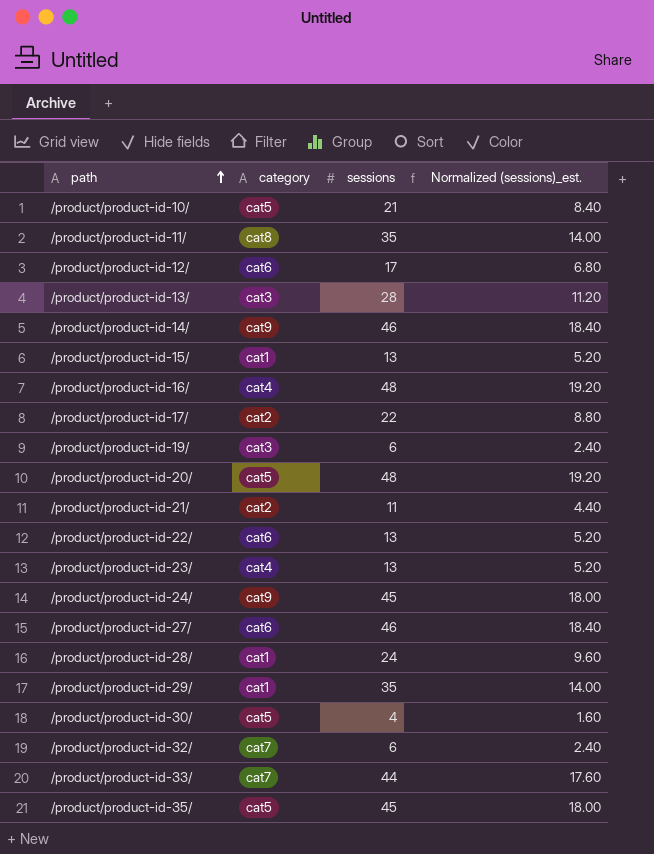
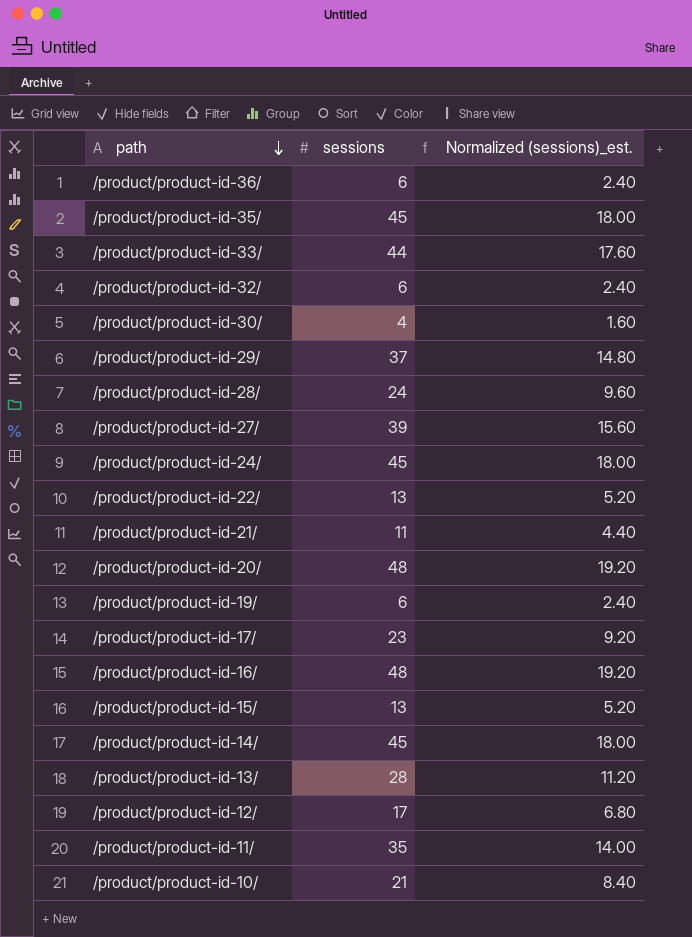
row order: path ascending -> path descending
column category | position: 2 -> none
row /product/product-id-23/: cat4 | 13 | 5.20 -> none
row /product/product-id-36/: none -> 6 | 2.40
/product/product-id-29/ | sessions: 35 -> 37
/product/product-id-29/ | Normalized (sessions)_est.: 14.00 -> 14.80
/product/product-id-27/ | sessions: 46 -> 39
/product/product-id-27/ | Normalized (sessions)_est.: 18.40 -> 15.60
/product/product-id-17/ | sessions: 22 -> 23
/product/product-id-17/ | Normalized (sessions)_est.: 8.80 -> 9.20
/product/product-id-14/ | sessions: 46 -> 45
/product/product-id-14/ | Normalized (sessions)_est.: 18.40 -> 18.00

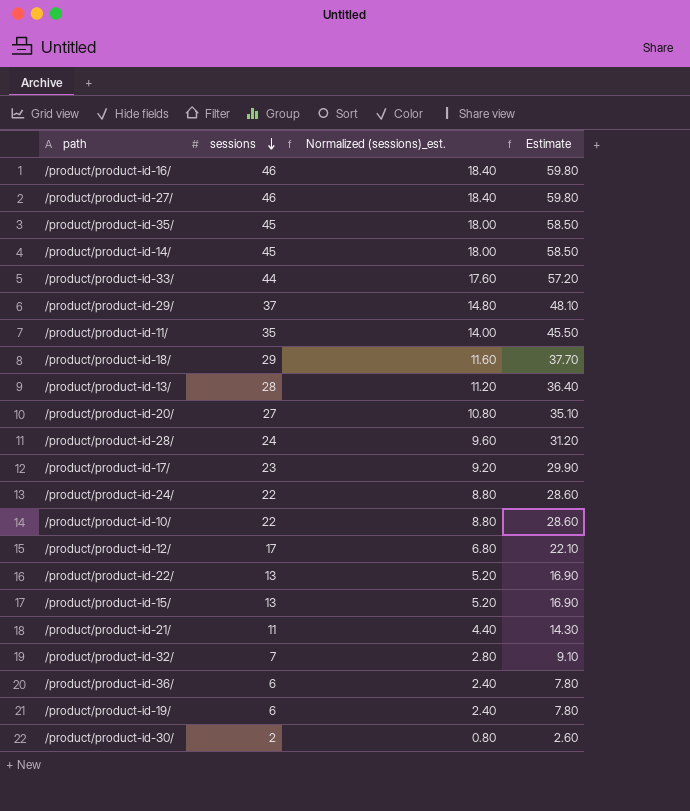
row order: path descending -> sessions descending
column Estimate | formula: none -> [sessions] * 1.3
/product/product-id-16/ | sessions: 48 -> 46
/product/product-id-16/ | Normalized (sessions)_est.: 19.20 -> 18.40
/product/product-id-27/ | sessions: 39 -> 46
/product/product-id-27/ | Normalized (sessions)_est.: 15.60 -> 18.40
row /product/product-id-18/: none -> 29 | 11.60 | 37.70
/product/product-id-20/ | sessions: 48 -> 27
/product/product-id-20/ | Normalized (sessions)_est.: 19.20 -> 10.80
/product/product-id-24/ | sessions: 45 -> 22
/product/product-id-24/ | Normalized (sessions)_est.: 18.00 -> 8.80
/product/product-id-10/ | sessions: 21 -> 22
/product/product-id-10/ | Normalized (sessions)_est.: 8.40 -> 8.80
/product/product-id-32/ | sessions: 6 -> 7
/product/product-id-32/ | Normalized (sessions)_est.: 2.40 -> 2.80
/product/product-id-30/ | sessions: 4 -> 2
/product/product-id-30/ | Normalized (sessions)_est.: 1.60 -> 0.80

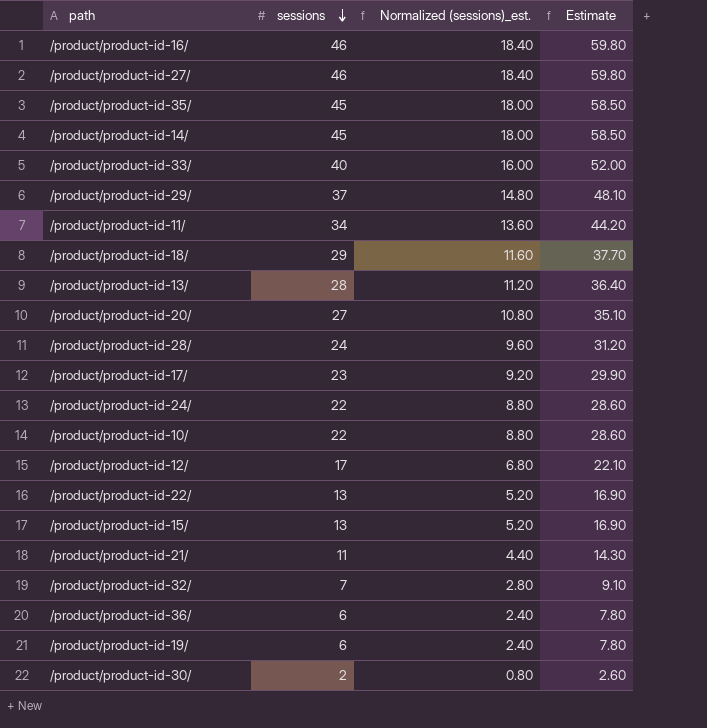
/product/product-id-33/ | sessions: 44 -> 40
/product/product-id-33/ | Normalized (sessions)_est.: 17.60 -> 16.00
/product/product-id-33/ | Estimate: 57.20 -> 52.00
/product/product-id-11/ | sessions: 35 -> 34
/product/product-id-11/ | Normalized (sessions)_est.: 14.00 -> 13.60
/product/product-id-11/ | Estimate: 45.50 -> 44.20

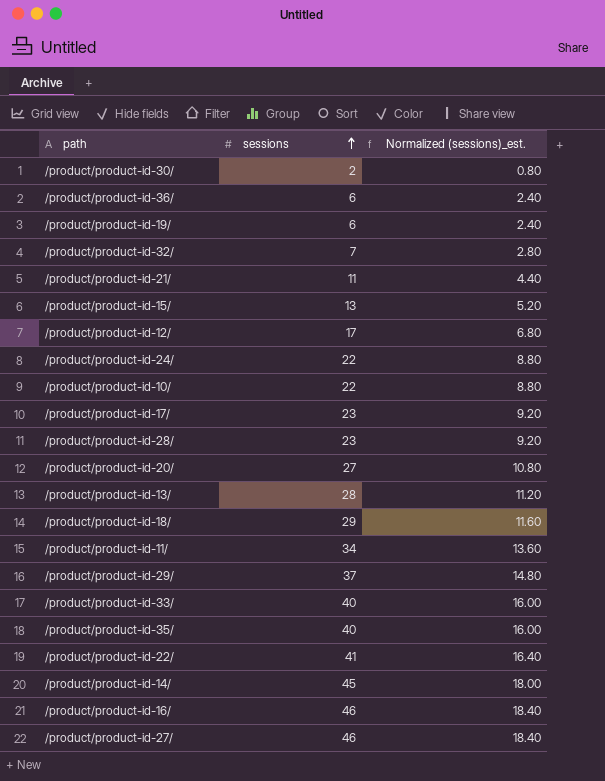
row order: sessions descending -> sessions ascending
column Estimate | formula: [sessions] * 1.3 -> none
/product/product-id-28/ | sessions: 24 -> 23
/product/product-id-28/ | Normalized (sessions)_est.: 9.60 -> 9.20
/product/product-id-35/ | sessions: 45 -> 40
/product/product-id-35/ | Normalized (sessions)_est.: 18.00 -> 16.00
/product/product-id-22/ | sessions: 13 -> 41
/product/product-id-22/ | Normalized (sessions)_est.: 5.20 -> 16.40

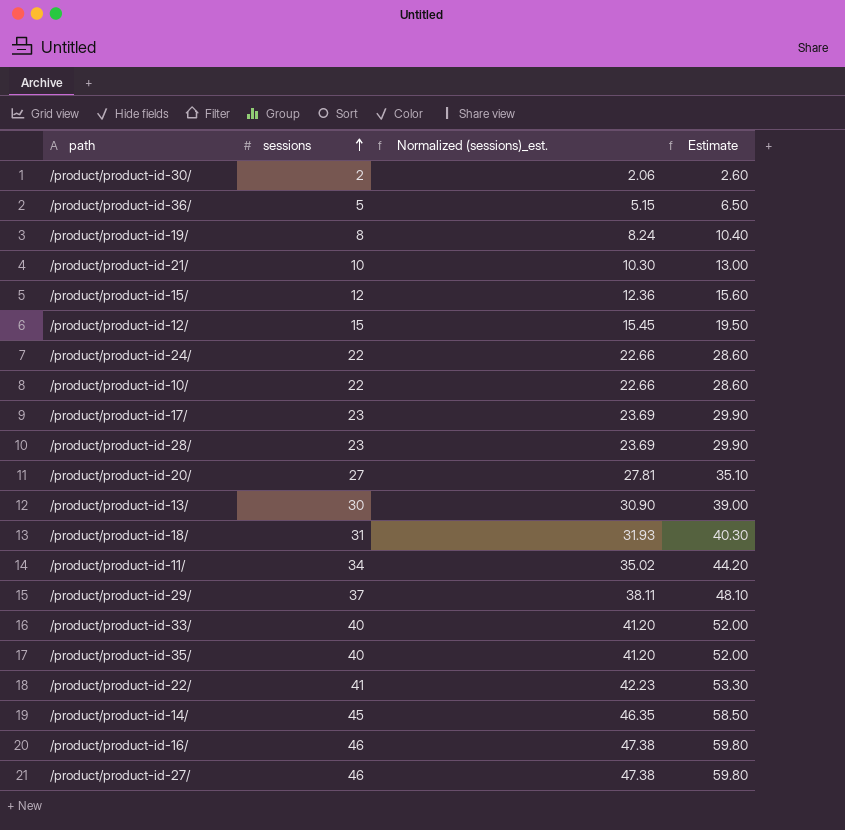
column Normalized (sessions)_est. | formula: [sessions] * 0.4 -> [sessions] * 1.03
column Estimate | formula: none -> [sessions] * 1.3
row /product/product-id-32/: 7 | 2.80 -> none
/product/product-id-36/ | sessions: 6 -> 5
/product/product-id-19/ | sessions: 6 -> 8
/product/product-id-21/ | sessions: 11 -> 10
/product/product-id-15/ | sessions: 13 -> 12
/product/product-id-12/ | sessions: 17 -> 15
/product/product-id-13/ | sessions: 28 -> 30
/product/product-id-18/ | sessions: 29 -> 31

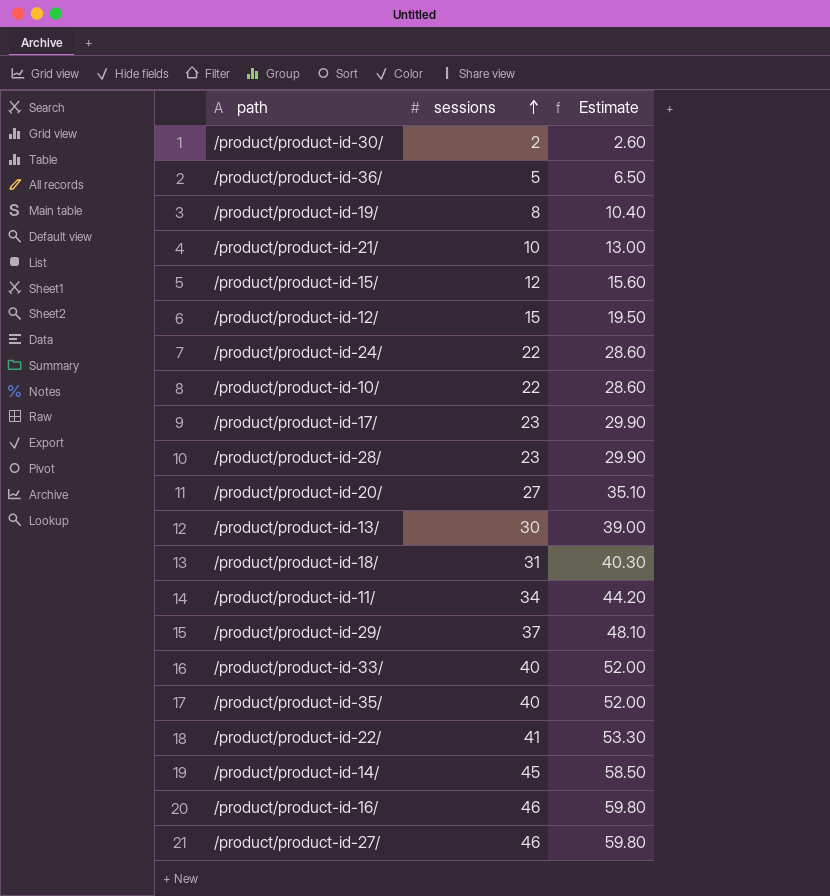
column Normalized (sessions)_est. | formula: [sessions] * 1.03 -> none

